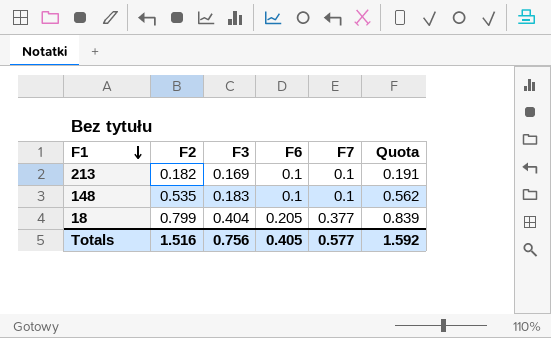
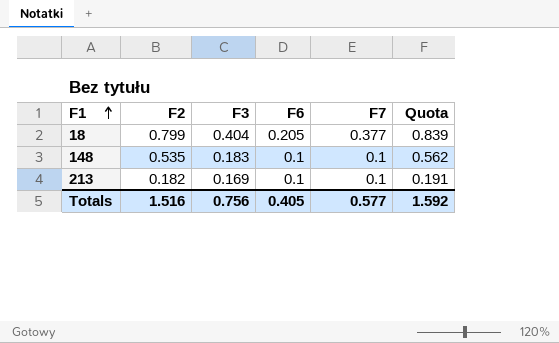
row order: F1 descending -> F1 ascending

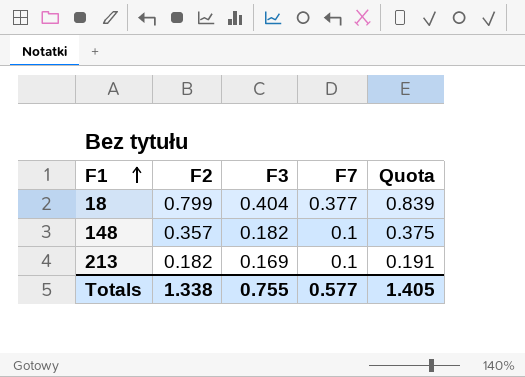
column F6 | position: 4 -> none
148 | F2: 0.535 -> 0.357
148 | F3: 0.183 -> 0.182
148 | Quota: 0.562 -> 0.375
Totals | F2: 1.516 -> 1.338
Totals | F3: 0.756 -> 0.755
Totals | Quota: 1.592 -> 1.405

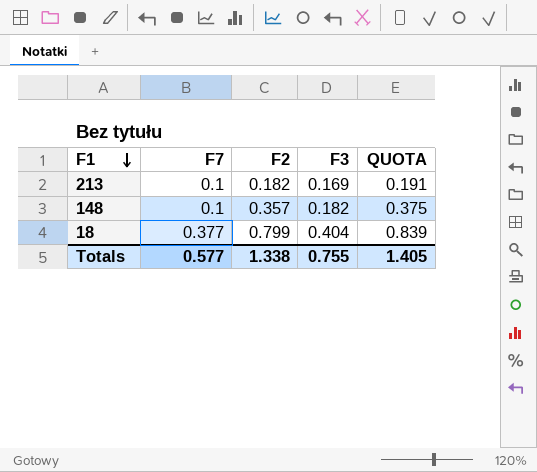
row order: F1 ascending -> F1 descending
column F7 | position: 4 -> 2
column name: Quota -> QUOTA

